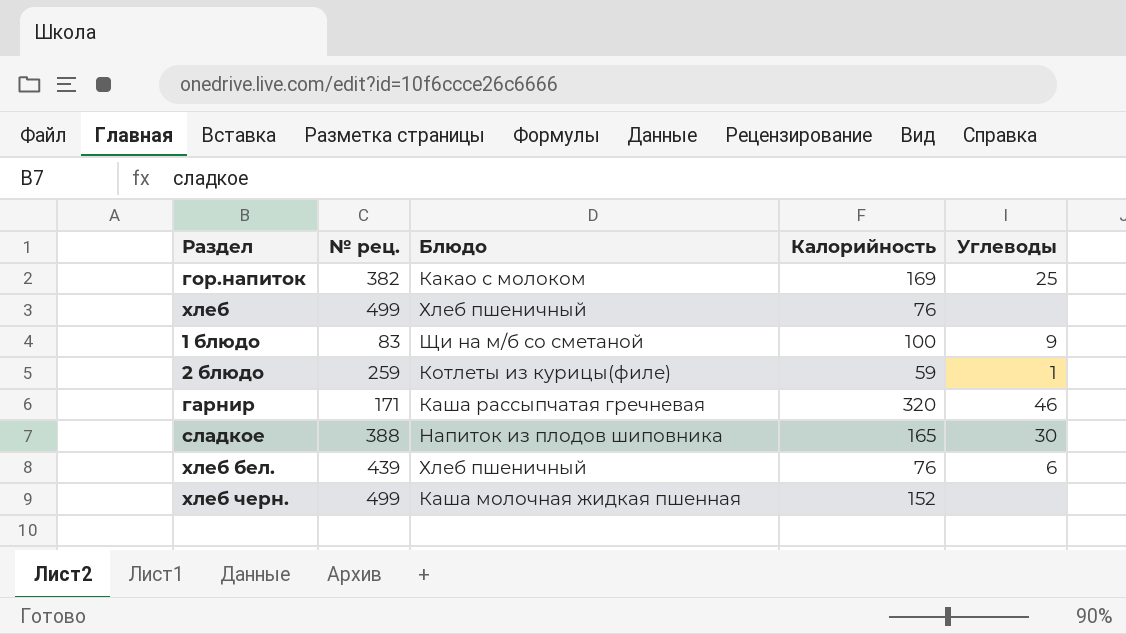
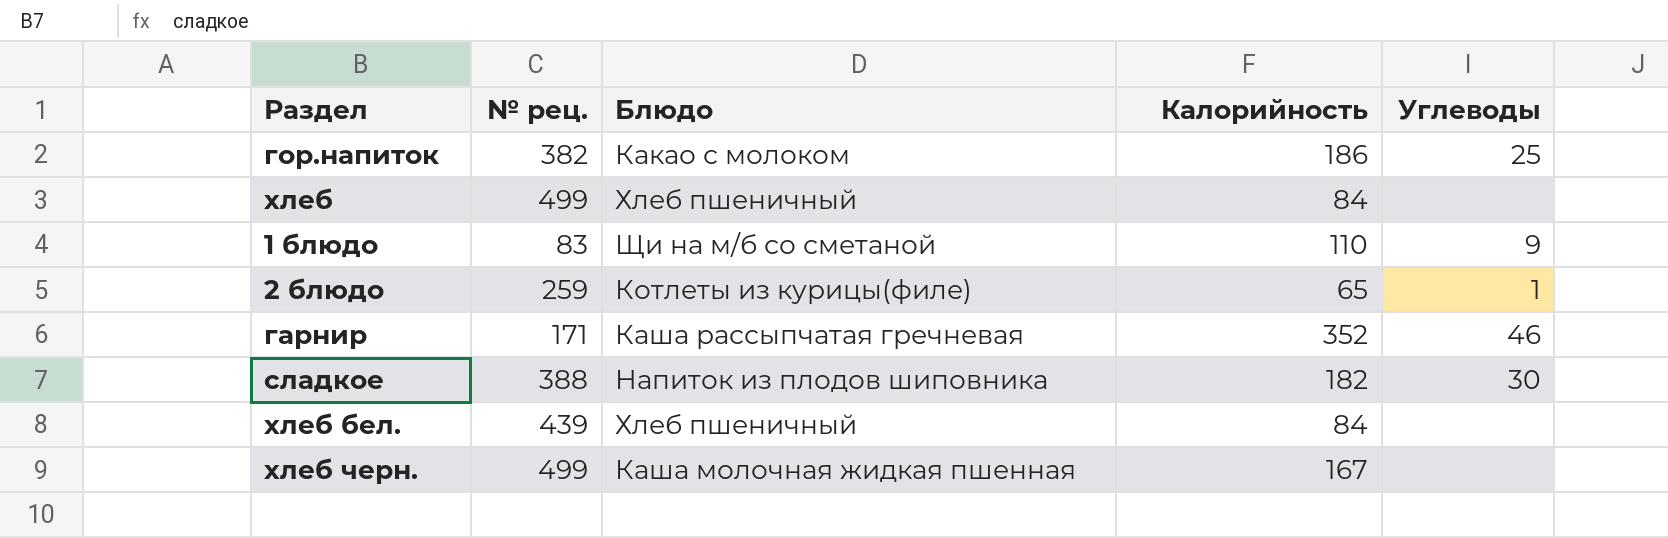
гор.напиток | Калорийность: 169 -> 186
хлеб | Калорийность: 76 -> 84
1 блюдо | Калорийность: 100 -> 110
2 блюдо | Калорийность: 59 -> 65
гарнир | Калорийность: 320 -> 352
сладкое | Калорийность: 165 -> 182
хлеб бел. | Калорийность: 76 -> 84
хлеб бел. | Углеводы: 6 -> none
хлеб черн. | Калорийность: 152 -> 167

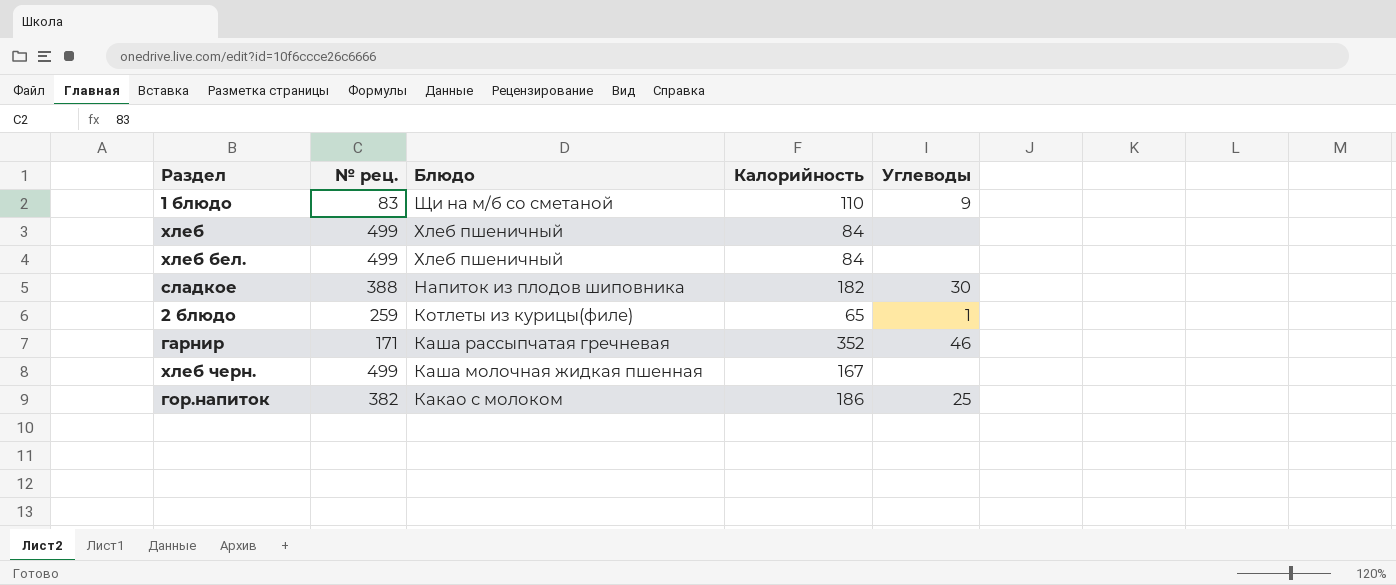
row order: none -> Блюдо descending
хлеб бел. | № рец.: 439 -> 499

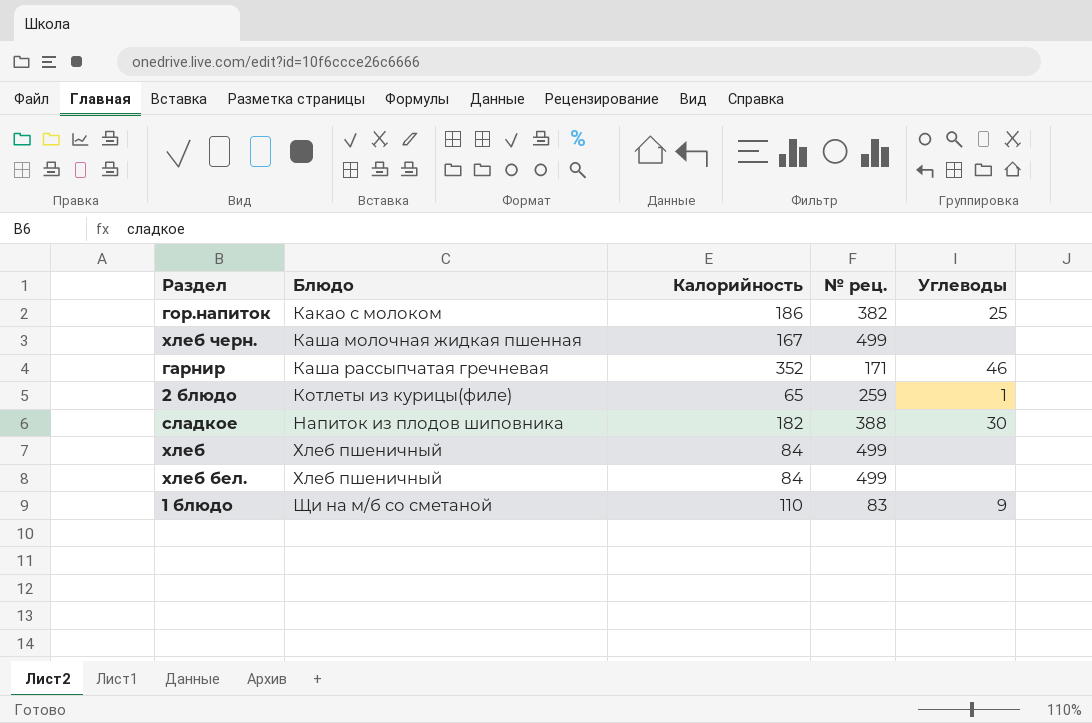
row order: Блюдо descending -> Блюдо ascending
column № рец. | position: 2 -> 4

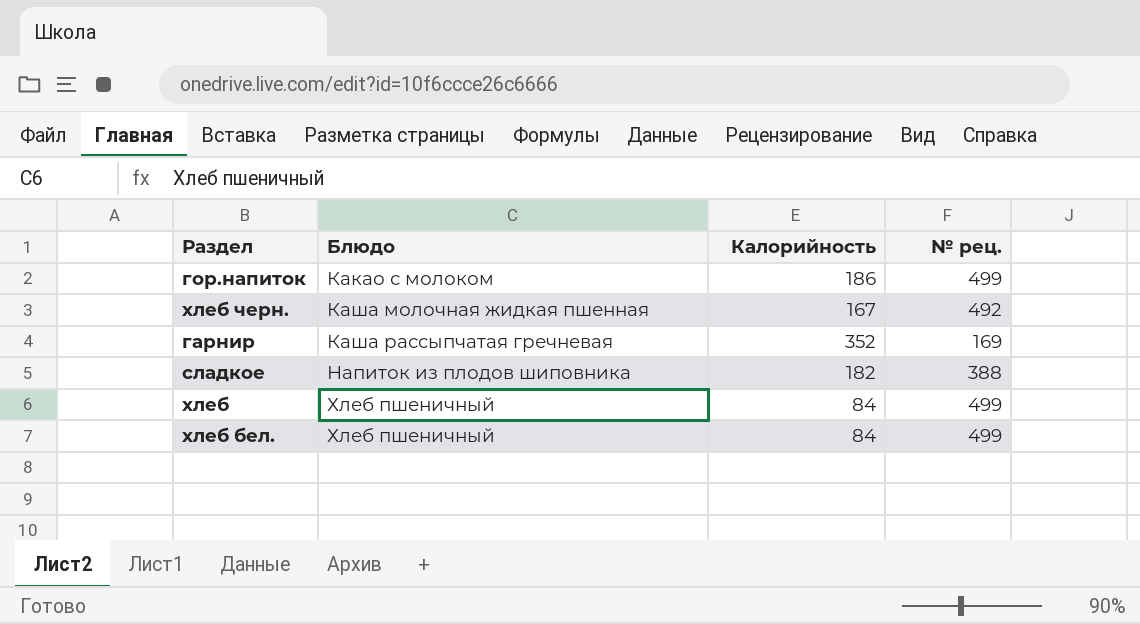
column Углеводы | position: 5 -> none
row 2 блюдо: Котлеты из курицы(филе) | 65 | 259 | 1 -> none
row 1 блюдо: Щи на м/б со сметаной | 110 | 83 | 9 -> none
гор.напиток | № рец.: 382 -> 499
хлеб черн. | № рец.: 499 -> 492
гарнир | № рец.: 171 -> 169

